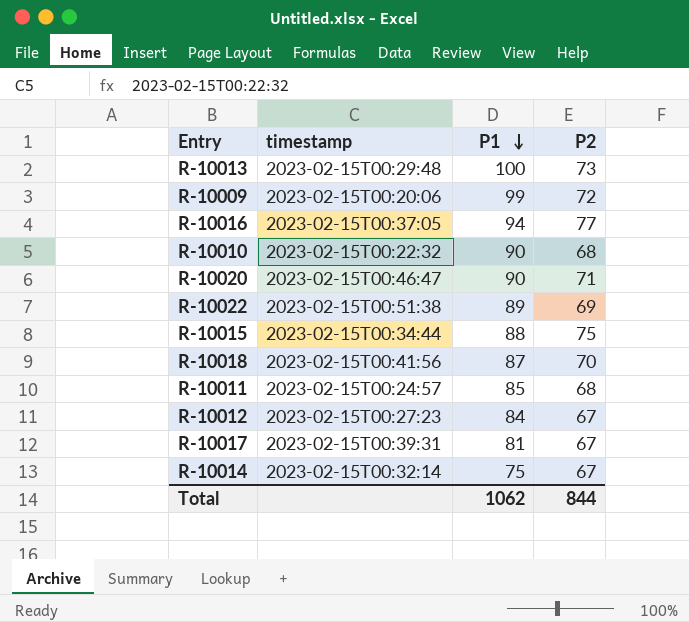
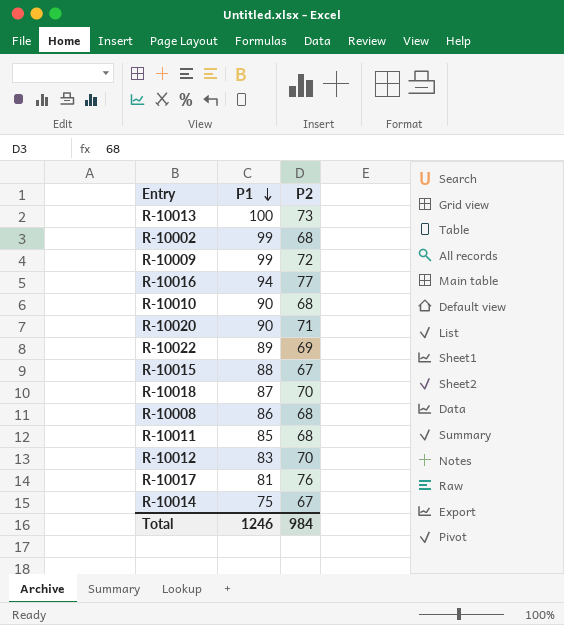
column timestamp | position: 2 -> none
row R-10002: none -> 99 | 68
R-10015 | P2: 75 -> 67
row R-10008: none -> 86 | 68
R-10012 | P1: 84 -> 83
R-10012 | P2: 67 -> 70
R-10017 | P2: 67 -> 76
Total | P1: 1062 -> 1246
Total | P2: 844 -> 984

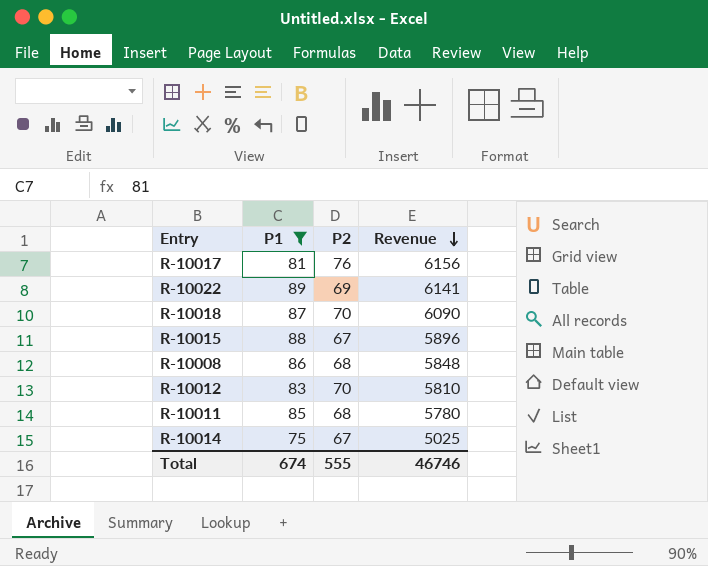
filter: none -> P1 <= 89
row order: P1 descending -> Revenue descending
column Revenue | formula: none -> [P1] * [P2]
Total | P1: 1246 -> 674
Total | P2: 984 -> 555

